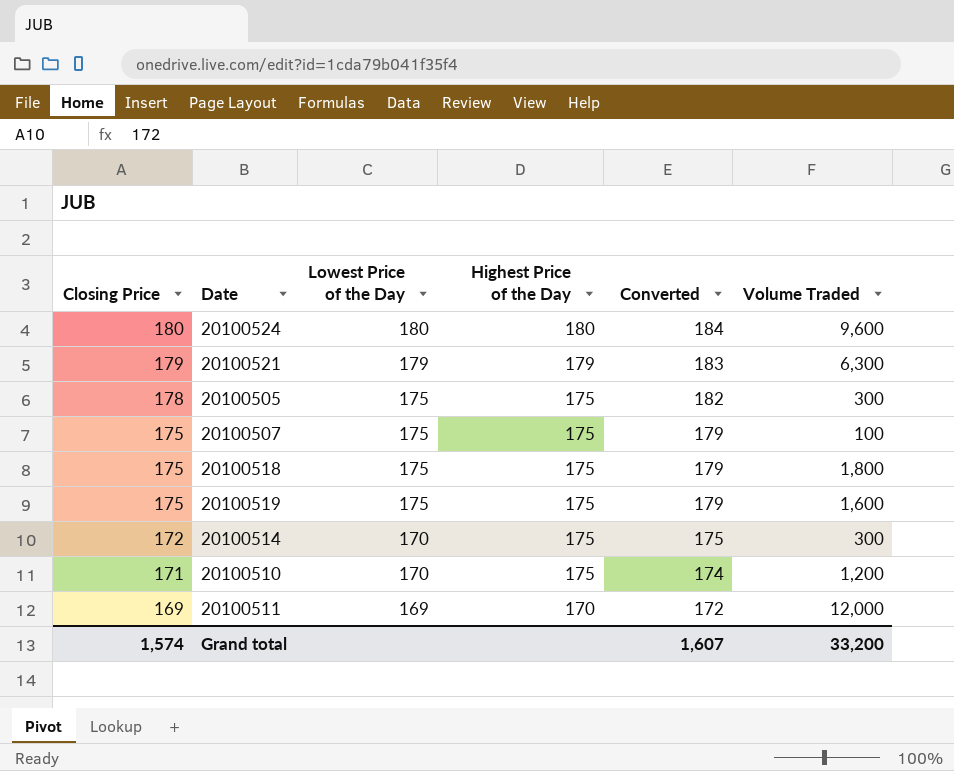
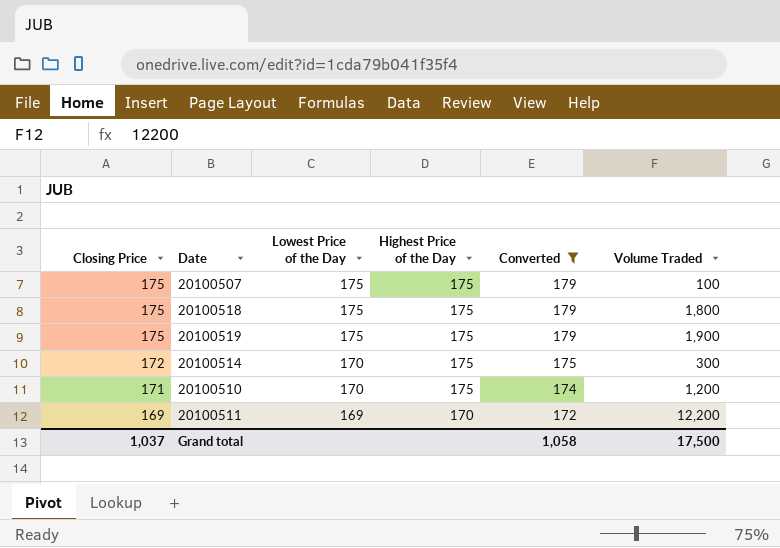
filter: none -> Converted <= 179
20100519 | Volume Traded: 1,600 -> 1,900
20100511 | Volume Traded: 12,000 -> 12,200
Grand total | Closing Price: 1,574 -> 1,037
Grand total | Converted: 1,607 -> 1,058
Grand total | Volume Traded: 33,200 -> 17,500

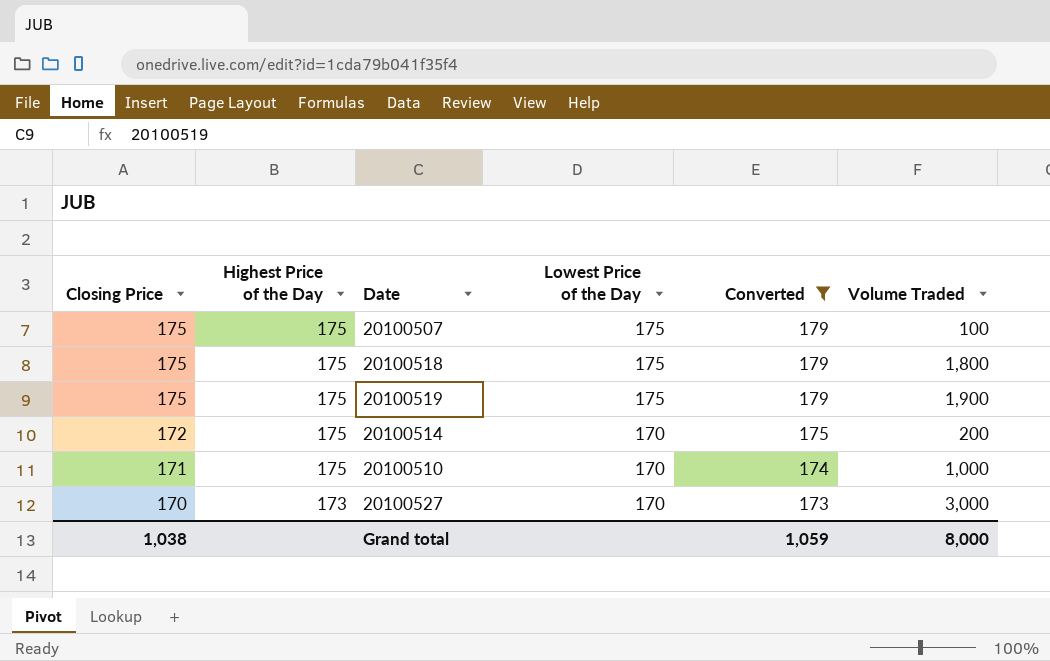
column Highest Price of the Day | position: 4 -> 2
row 20100511: 169 | 169 | 170 | 172 | 12,200 -> none
20100514 | Volume Traded: 300 -> 200
20100510 | Volume Traded: 1,200 -> 1,000
row 20100527: none -> 170 | 173 | 170 | 173 | 3,000
Grand total | Closing Price: 1,037 -> 1,038
Grand total | Converted: 1,058 -> 1,059
Grand total | Volume Traded: 17,500 -> 8,000

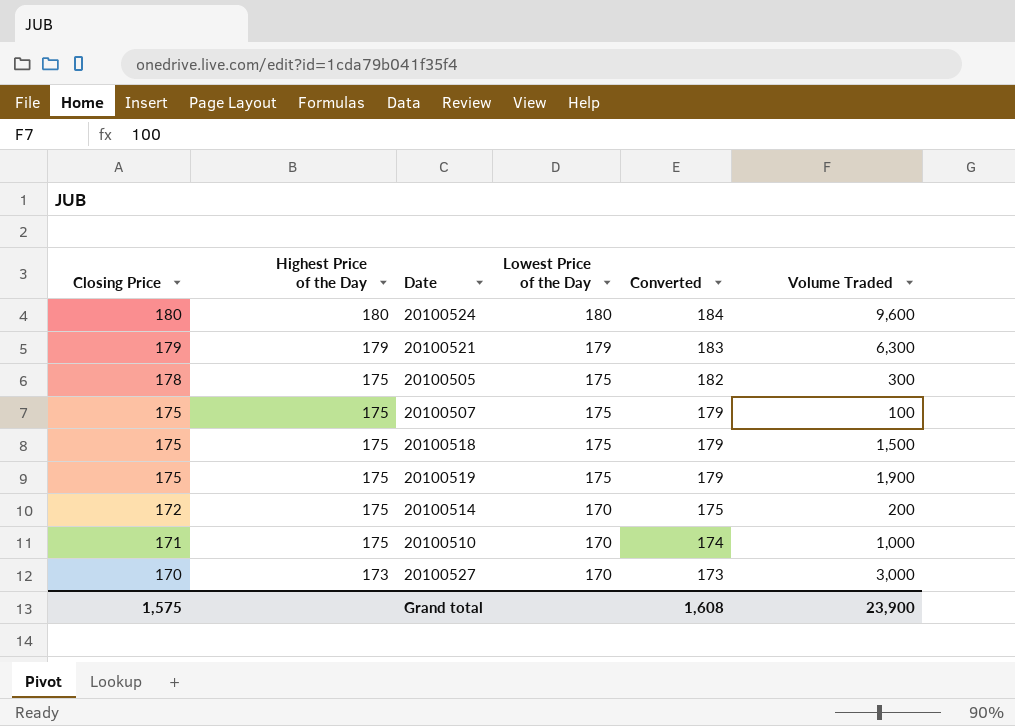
filter: Converted <= 179 -> none
20100518 | Volume Traded: 1,800 -> 1,500
Grand total | Closing Price: 1,038 -> 1,575
Grand total | Converted: 1,059 -> 1,608
Grand total | Volume Traded: 8,000 -> 23,900

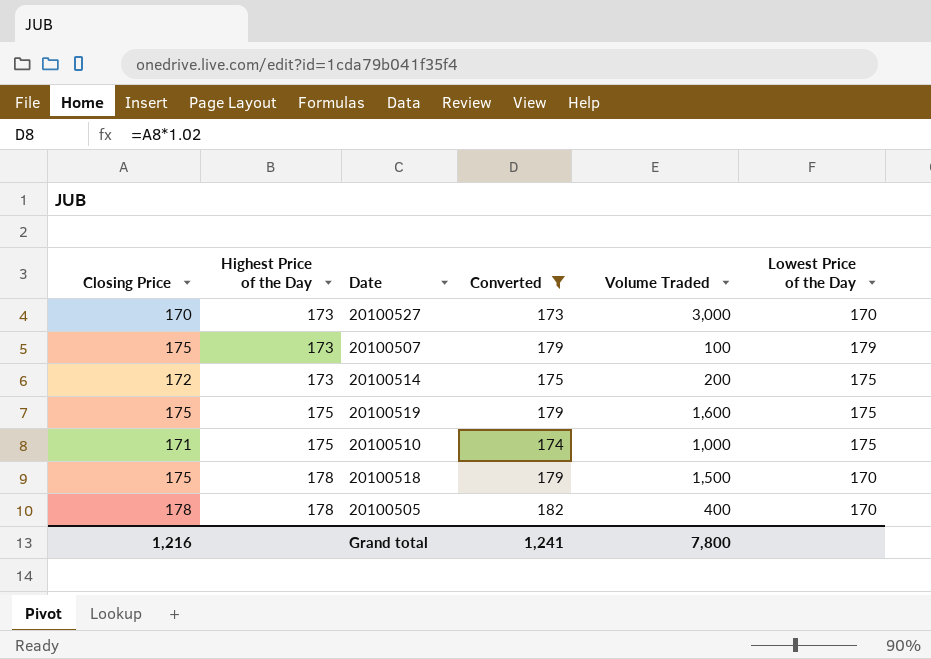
filter: none -> Converted <= 182
row order: Closing Price descending -> Highest Price of the Day ascending
column Lowest Price of the Day | position: 4 -> 6
20100507 | Highest Price of the Day: 175 -> 173
20100507 | Lowest Price of the Day: 175 -> 179
20100514 | Highest Price of the Day: 175 -> 173
20100514 | Lowest Price of the Day: 170 -> 175
20100519 | Volume Traded: 1,900 -> 1,600
20100510 | Lowest Price of the Day: 170 -> 175
20100518 | Highest Price of the Day: 175 -> 178
20100518 | Lowest Price of the Day: 175 -> 170
20100505 | Highest Price of the Day: 175 -> 178
20100505 | Volume Traded: 300 -> 400
20100505 | Lowest Price of the Day: 175 -> 170
Grand total | Closing Price: 1,575 -> 1,216
Grand total | Converted: 1,608 -> 1,241
Grand total | Volume Traded: 23,900 -> 7,800

